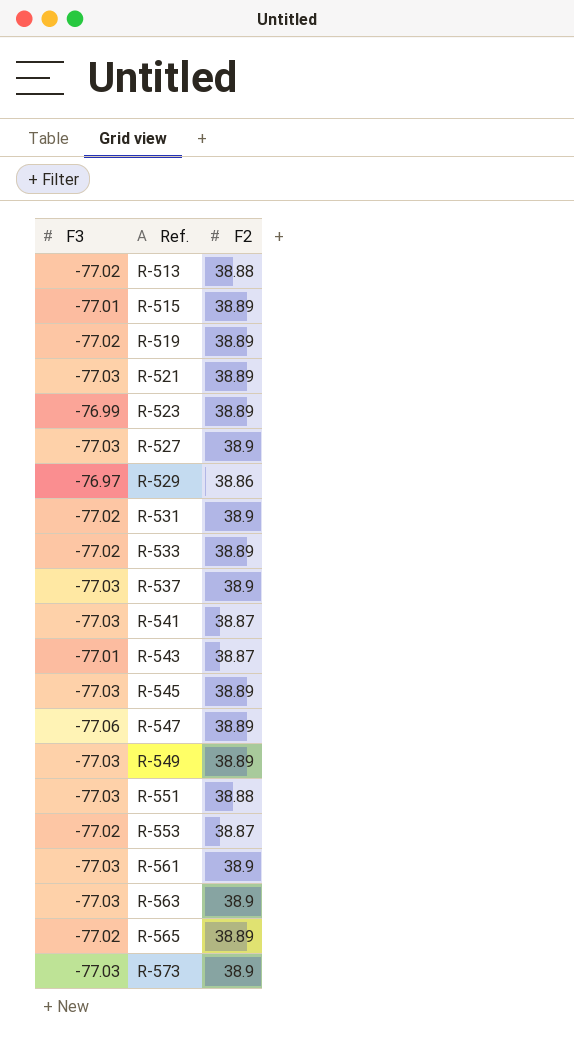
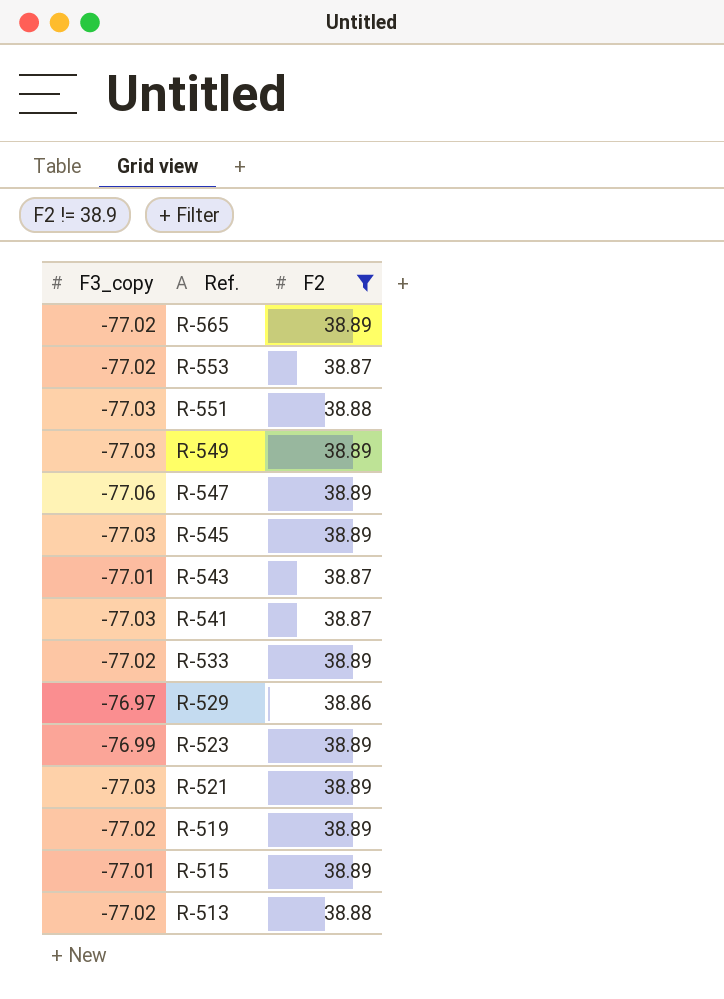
filter: none -> F2 != 38.9
row order: Ref. ascending -> Ref. descending
column name: F3 -> F3_copy

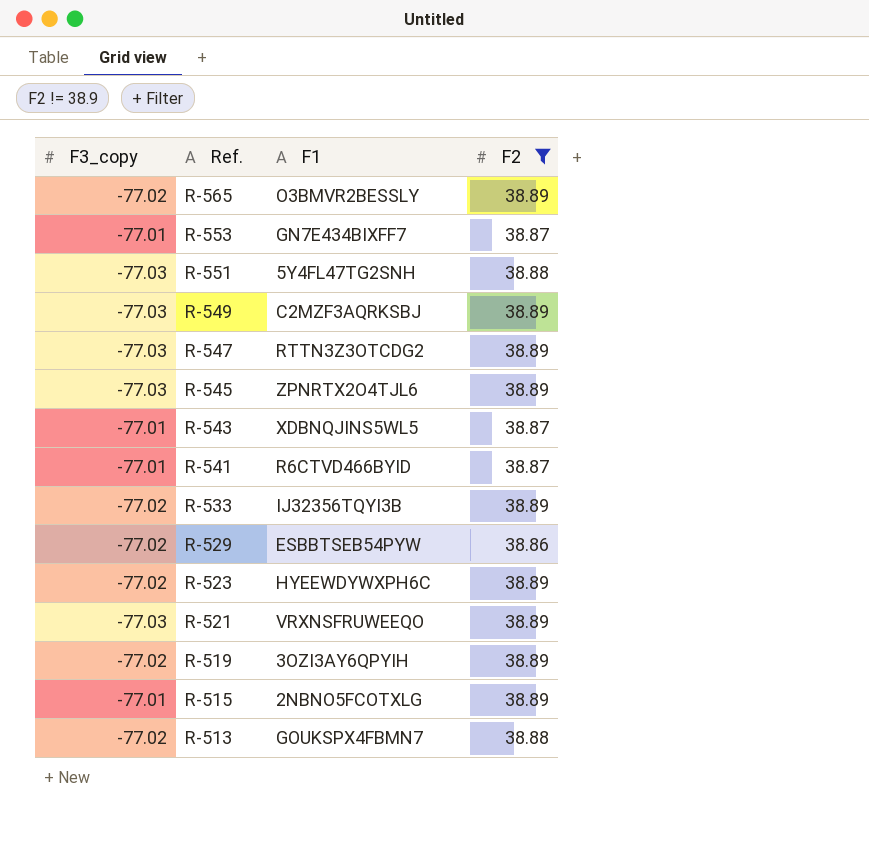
column F1 | position: none -> 3
R-553 | F3_copy: -77.02 -> -77.01
R-547 | F3_copy: -77.06 -> -77.03
R-541 | F3_copy: -77.03 -> -77.01
R-529 | F3_copy: -76.97 -> -77.02
R-523 | F3_copy: -76.99 -> -77.02

